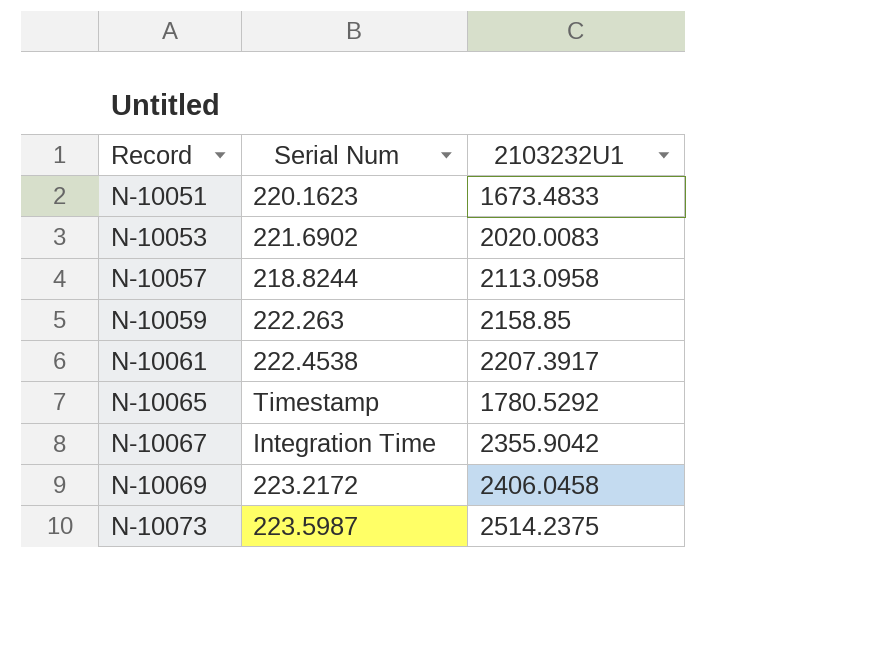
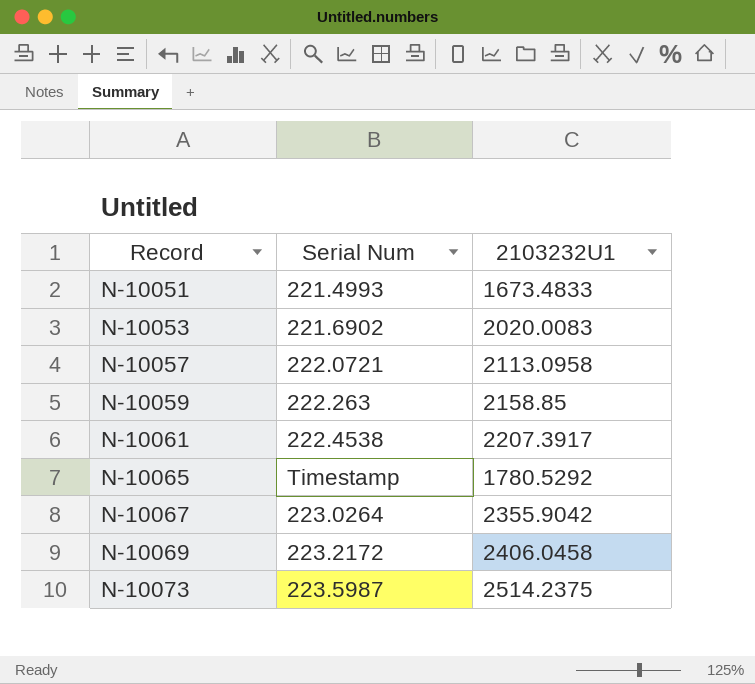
N-10051 | Serial Num: 220.1623 -> 221.4993
N-10057 | Serial Num: 218.8244 -> 222.0721
N-10067 | Serial Num: Integration Time -> 223.0264

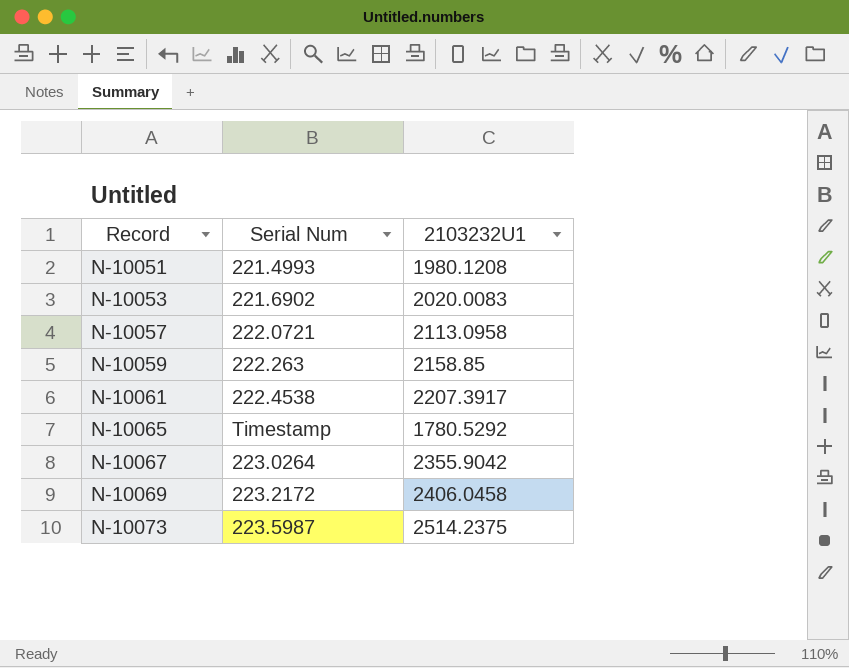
N-10051 | 2103232U1: 1673.4833 -> 1980.1208

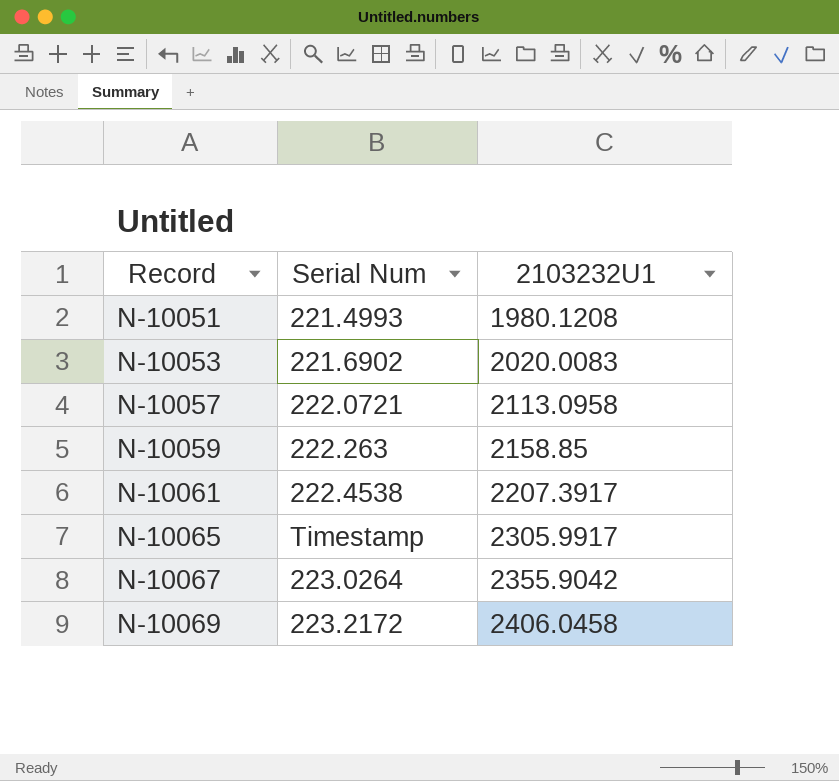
row N-10073: 223.5987 | 2514.2375 -> none
N-10065 | 2103232U1: 1780.5292 -> 2305.9917

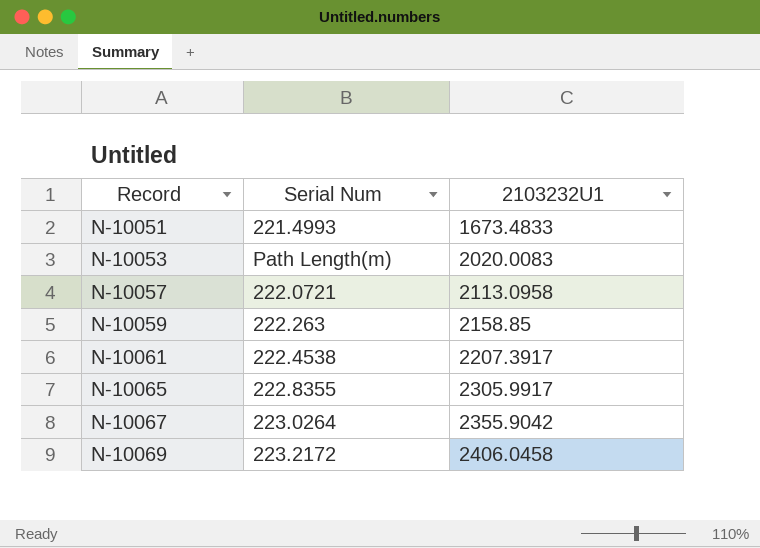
N-10051 | 2103232U1: 1980.1208 -> 1673.4833
N-10053 | Serial Num: 221.6902 -> Path Length(m)
N-10065 | Serial Num: Timestamp -> 222.8355

